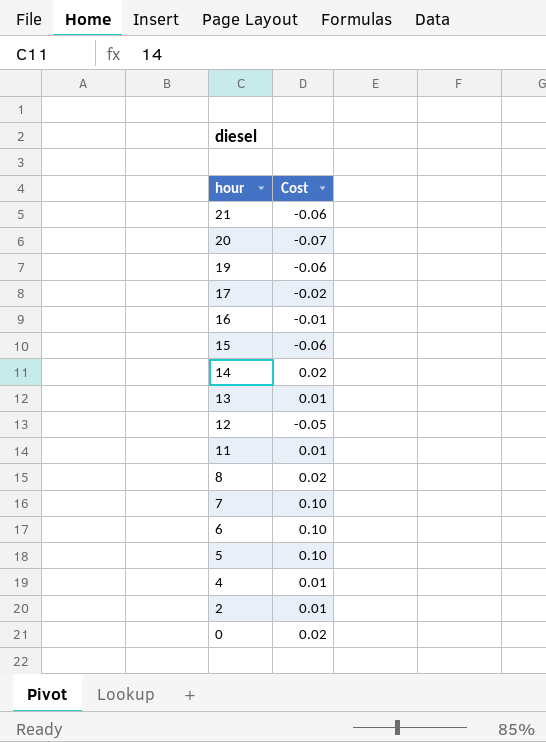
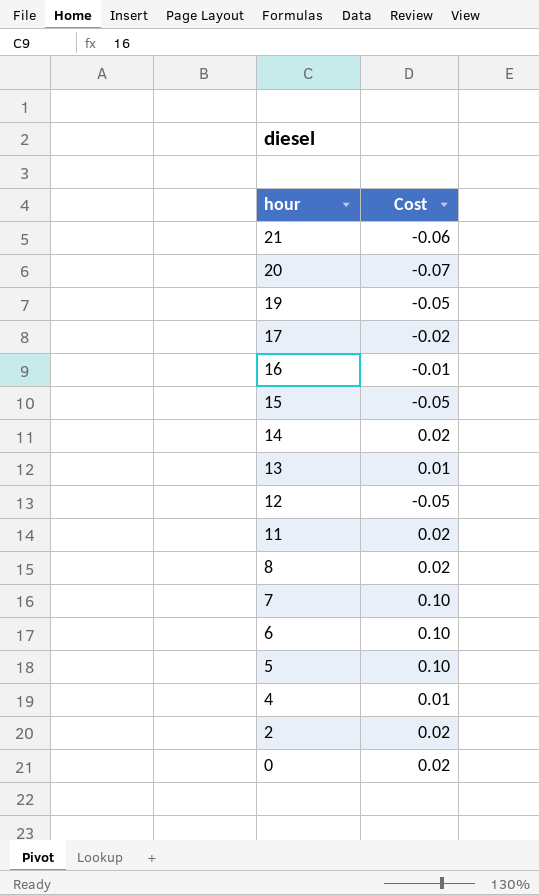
19 | Cost: -0.06 -> -0.05
15 | Cost: -0.06 -> -0.05
11 | Cost: 0.01 -> 0.02
2 | Cost: 0.01 -> 0.02

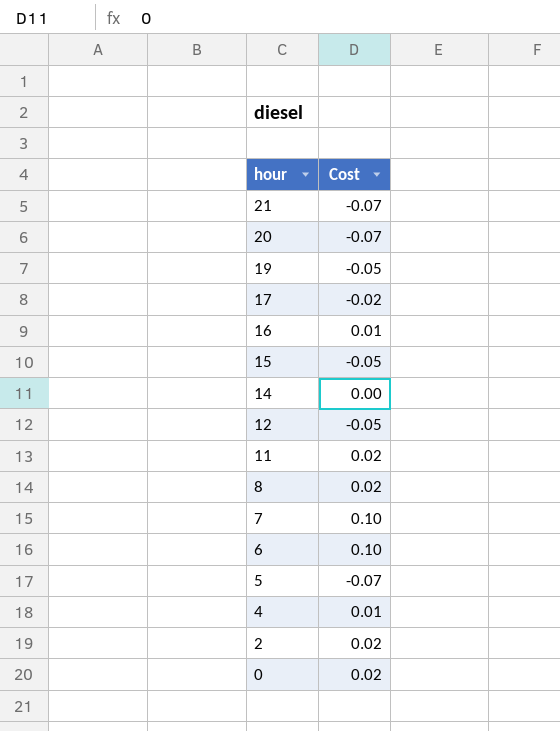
row 13: 0.01 -> none
21 | Cost: -0.06 -> -0.07
16 | Cost: -0.01 -> 0.01
14 | Cost: 0.02 -> 0.00
5 | Cost: 0.10 -> -0.07

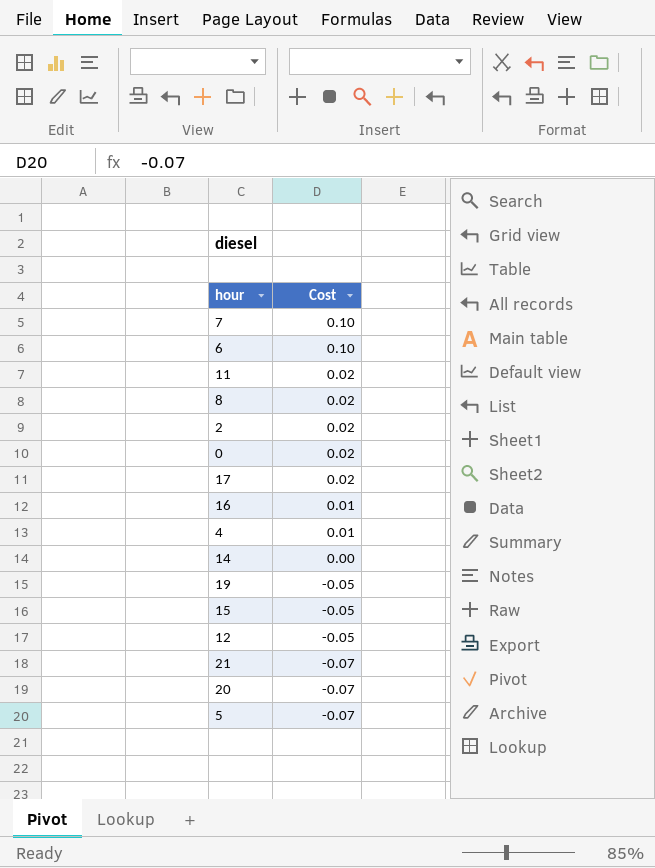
row order: hour descending -> Cost descending
17 | Cost: -0.02 -> 0.02

